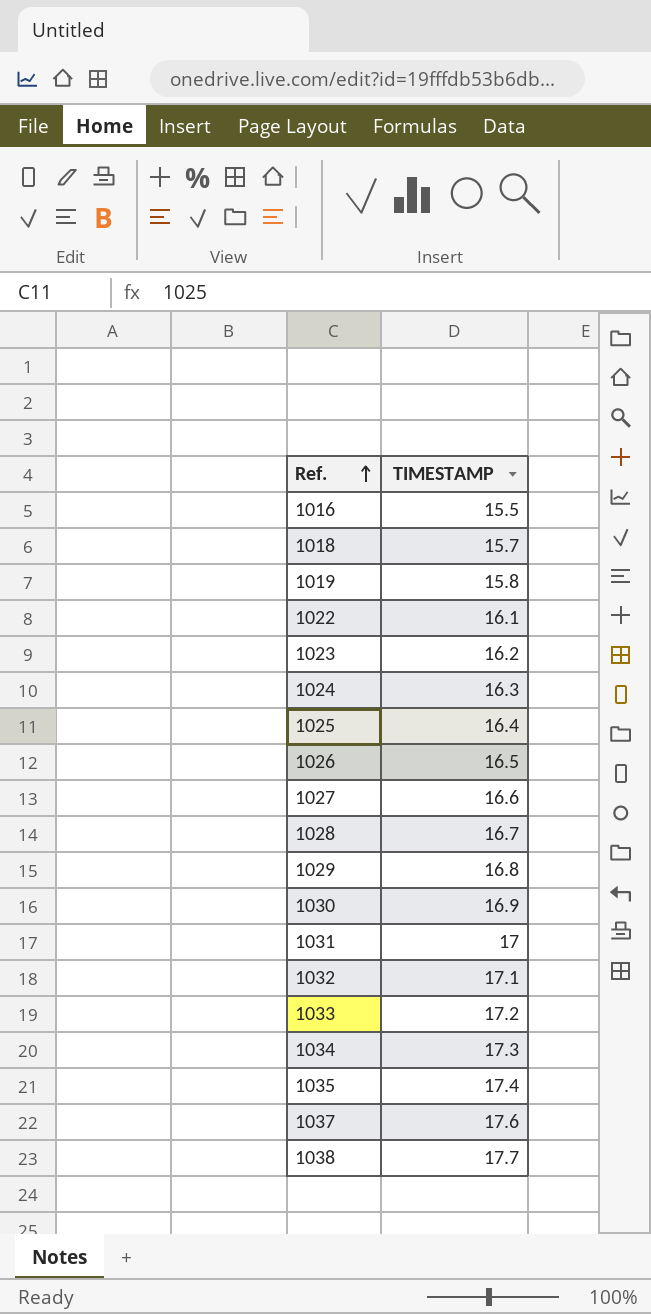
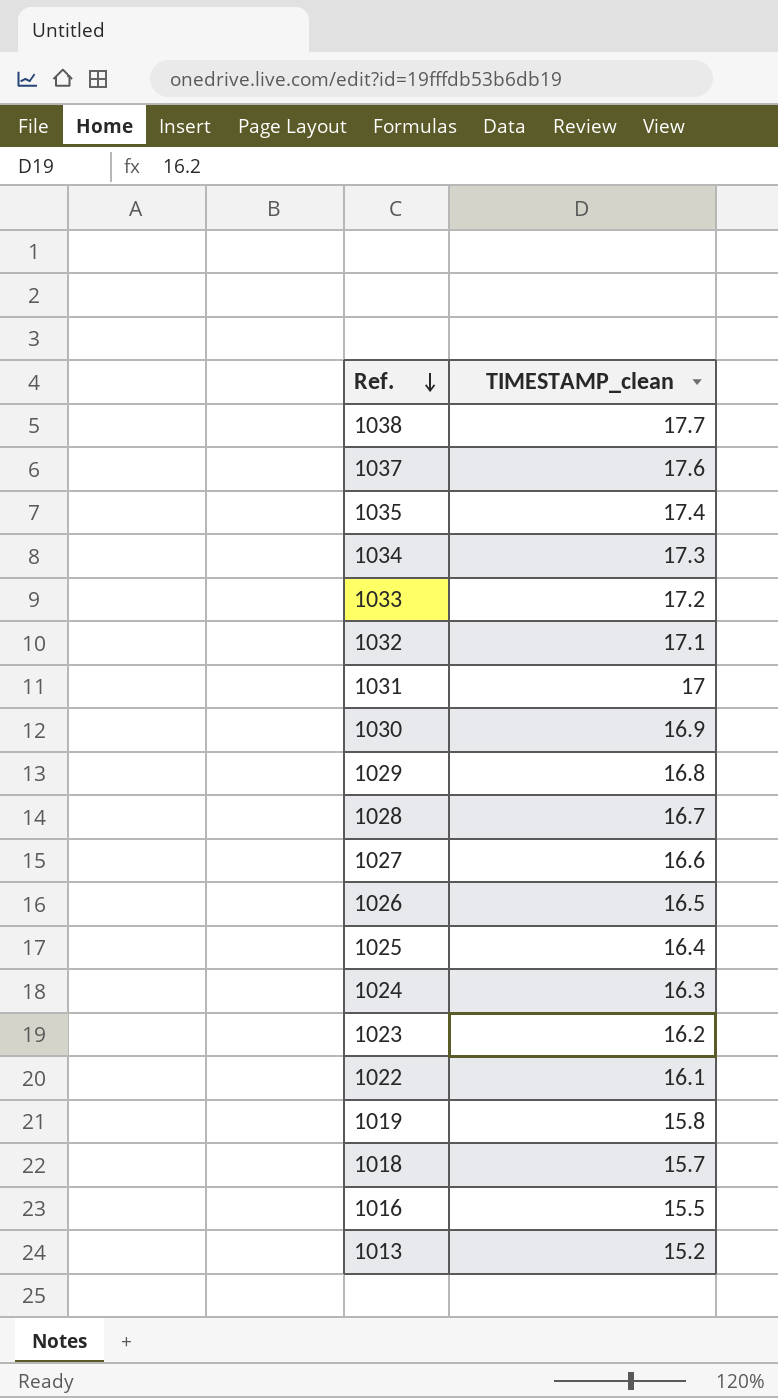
row order: Ref. ascending -> Ref. descending
column name: TIMESTAMP -> TIMESTAMP_clean
row 1013: none -> 15.2

